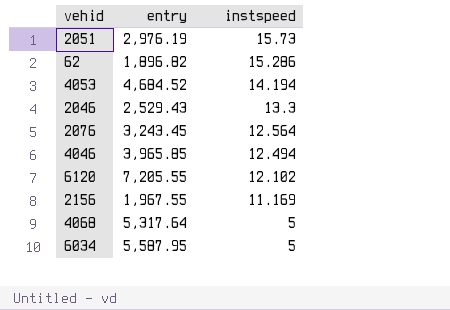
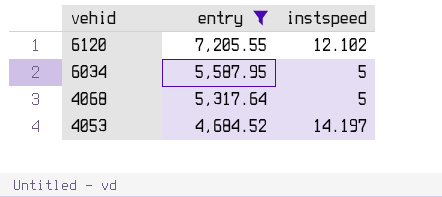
filter: none -> entry >= 4,684.52
row order: instspeed descending -> vehid descending
4053 | instspeed: 14.194 -> 14.197

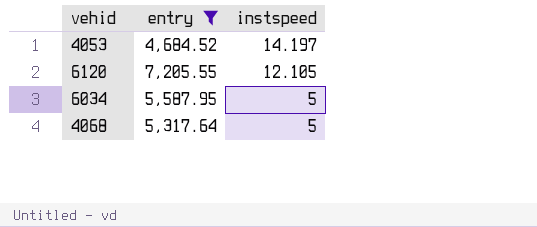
row order: vehid descending -> instspeed descending
6120 | instspeed: 12.102 -> 12.105

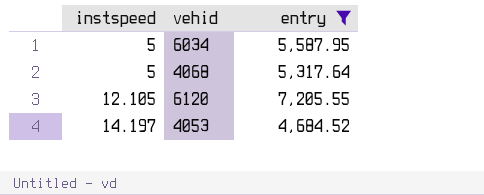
row order: instspeed descending -> instspeed ascending
column instspeed | position: 3 -> 1

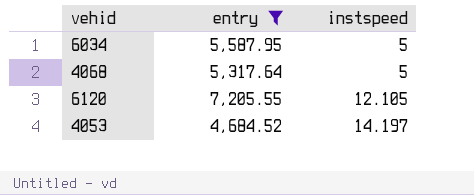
column instspeed | position: 1 -> 3

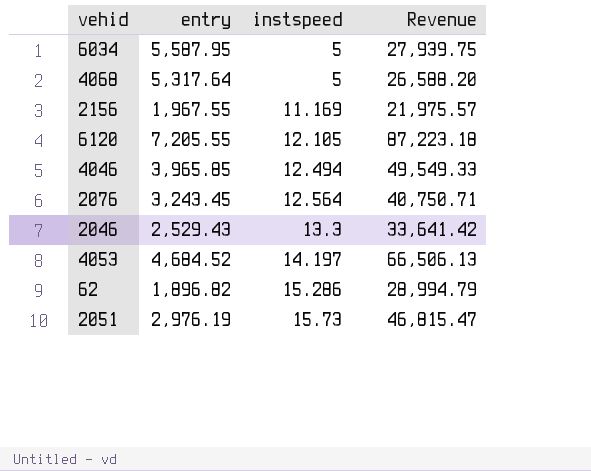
filter: entry >= 4,684.52 -> none
column Revenue | formula: none -> [entry] * [instspeed]

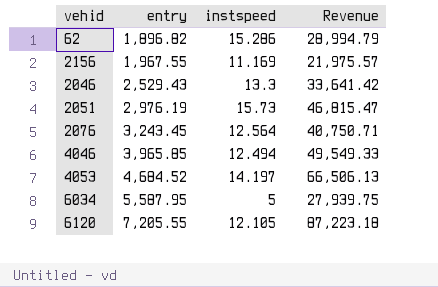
row order: instspeed ascending -> entry ascending
row 4068: 5,317.64 | 5 | 26,588.20 -> none

